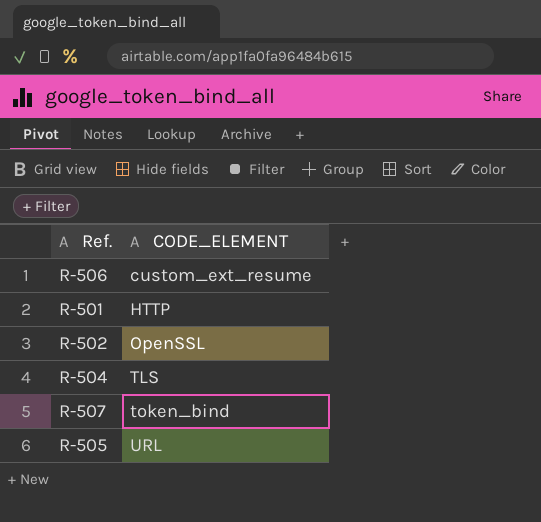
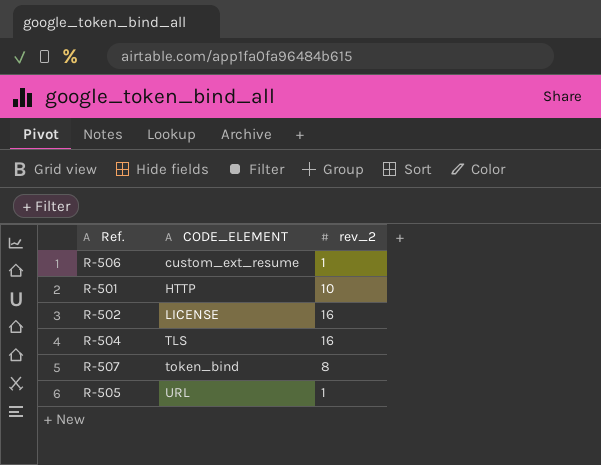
column rev_2 | position: none -> 3
R-502 | CODE_ELEMENT: OpenSSL -> LICENSE

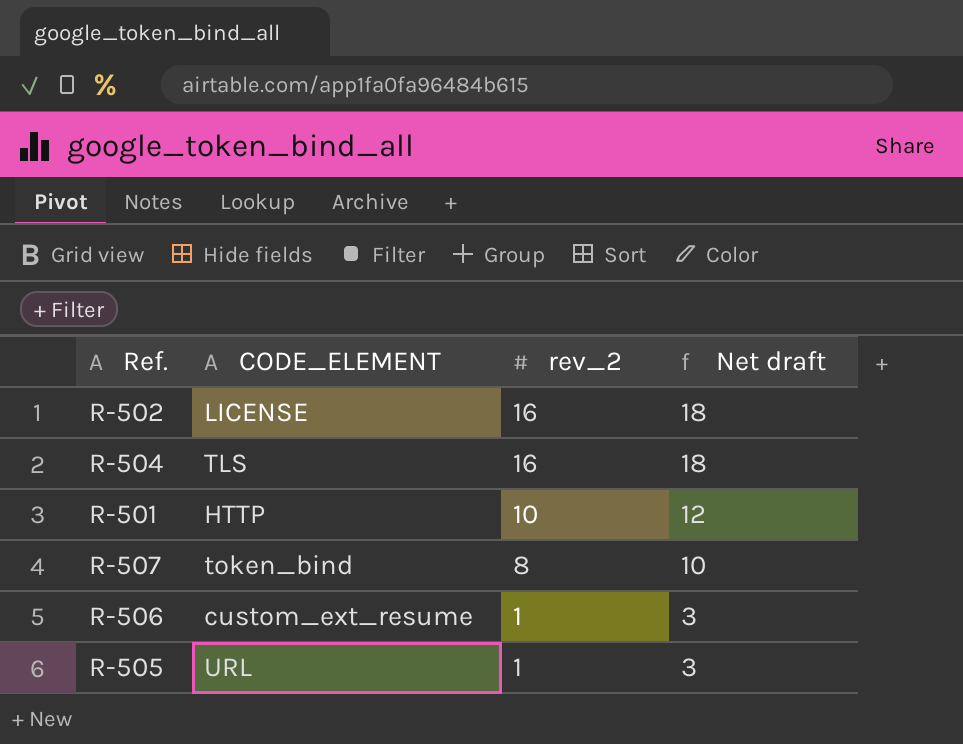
row order: CODE_ELEMENT ascending -> rev_2 descending
column Net draft | formula: none -> [rev_2] + 2

